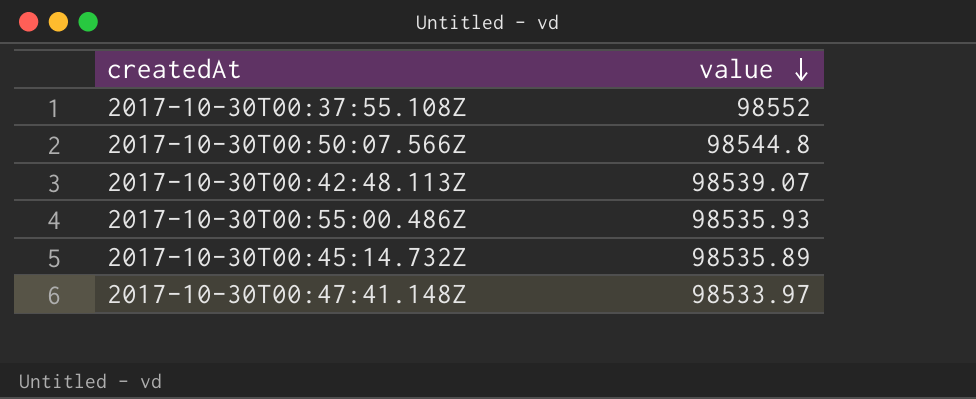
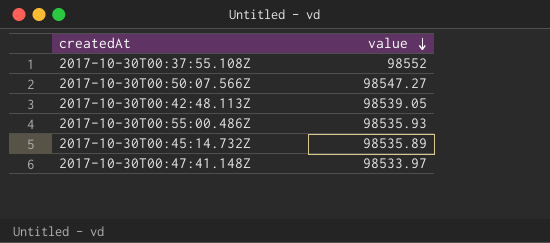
2017-10-30T00:50:07.566Z | value: 98544.8 -> 98547.27
2017-10-30T00:42:48.113Z | value: 98539.07 -> 98539.05

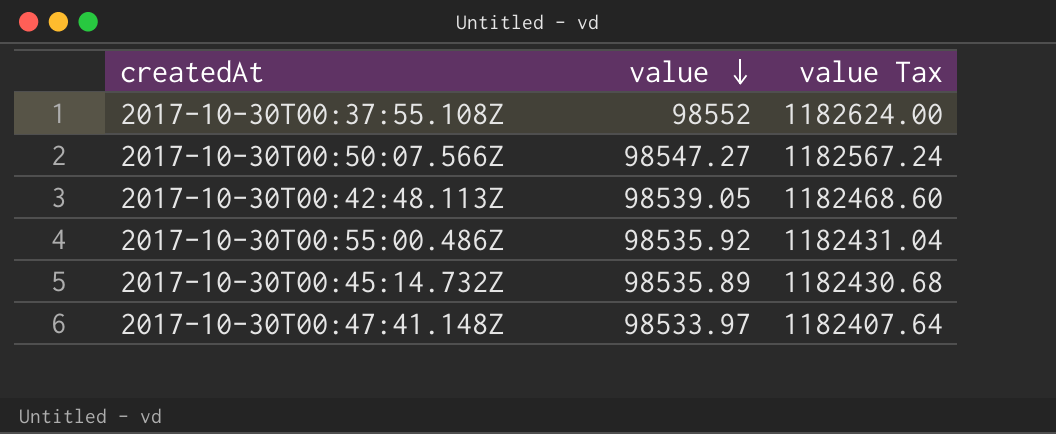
column value Tax | formula: none -> [value] * 12
2017-10-30T00:55:00.486Z | value: 98535.93 -> 98535.92

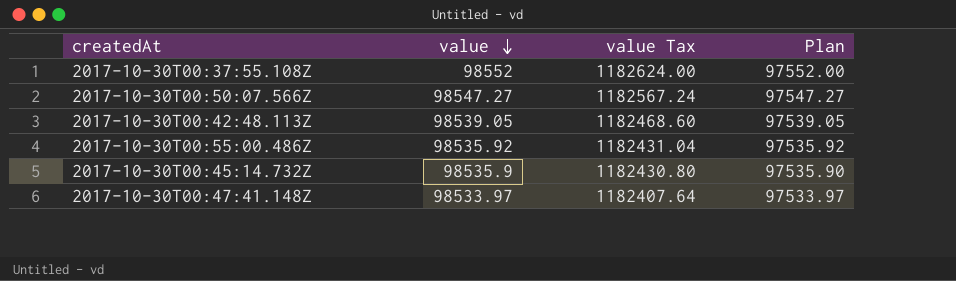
column Plan | formula: none -> [value] - 1000
2017-10-30T00:45:14.732Z | value: 98535.89 -> 98535.9
2017-10-30T00:45:14.732Z | value Tax: 1182430.68 -> 1182430.80

